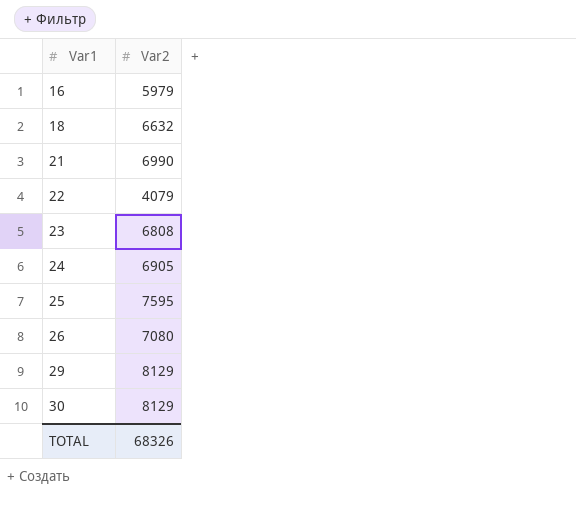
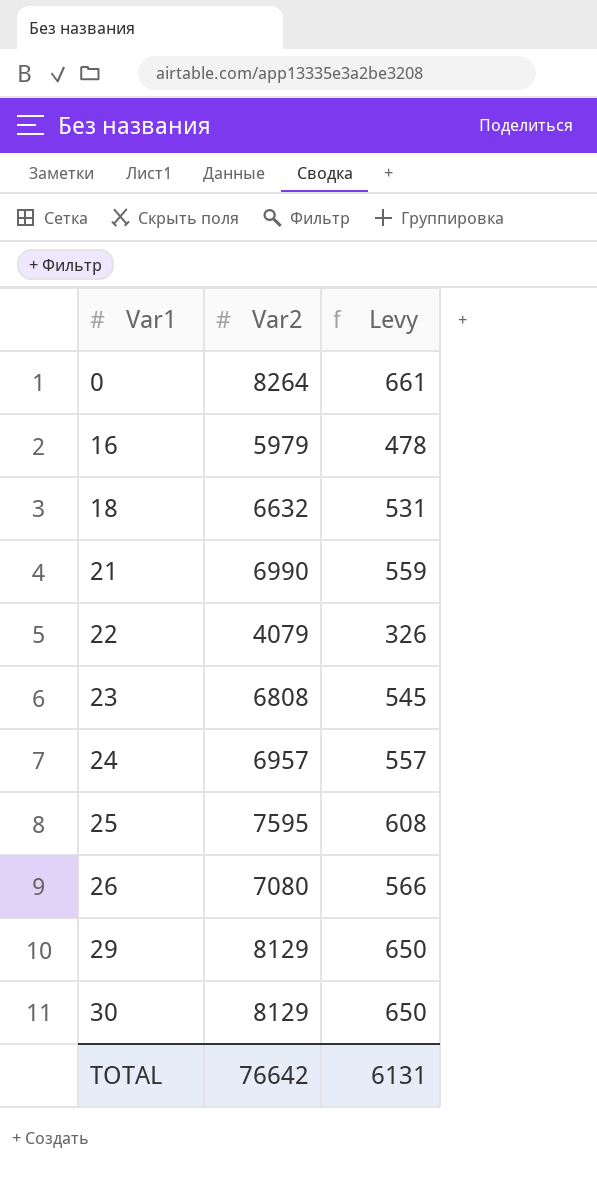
column Levy | formula: none -> [Var2] * 0.08
row 0: none -> 8264 | 661
24 | Var2: 6905 -> 6957
TOTAL | Var2: 68326 -> 76642

